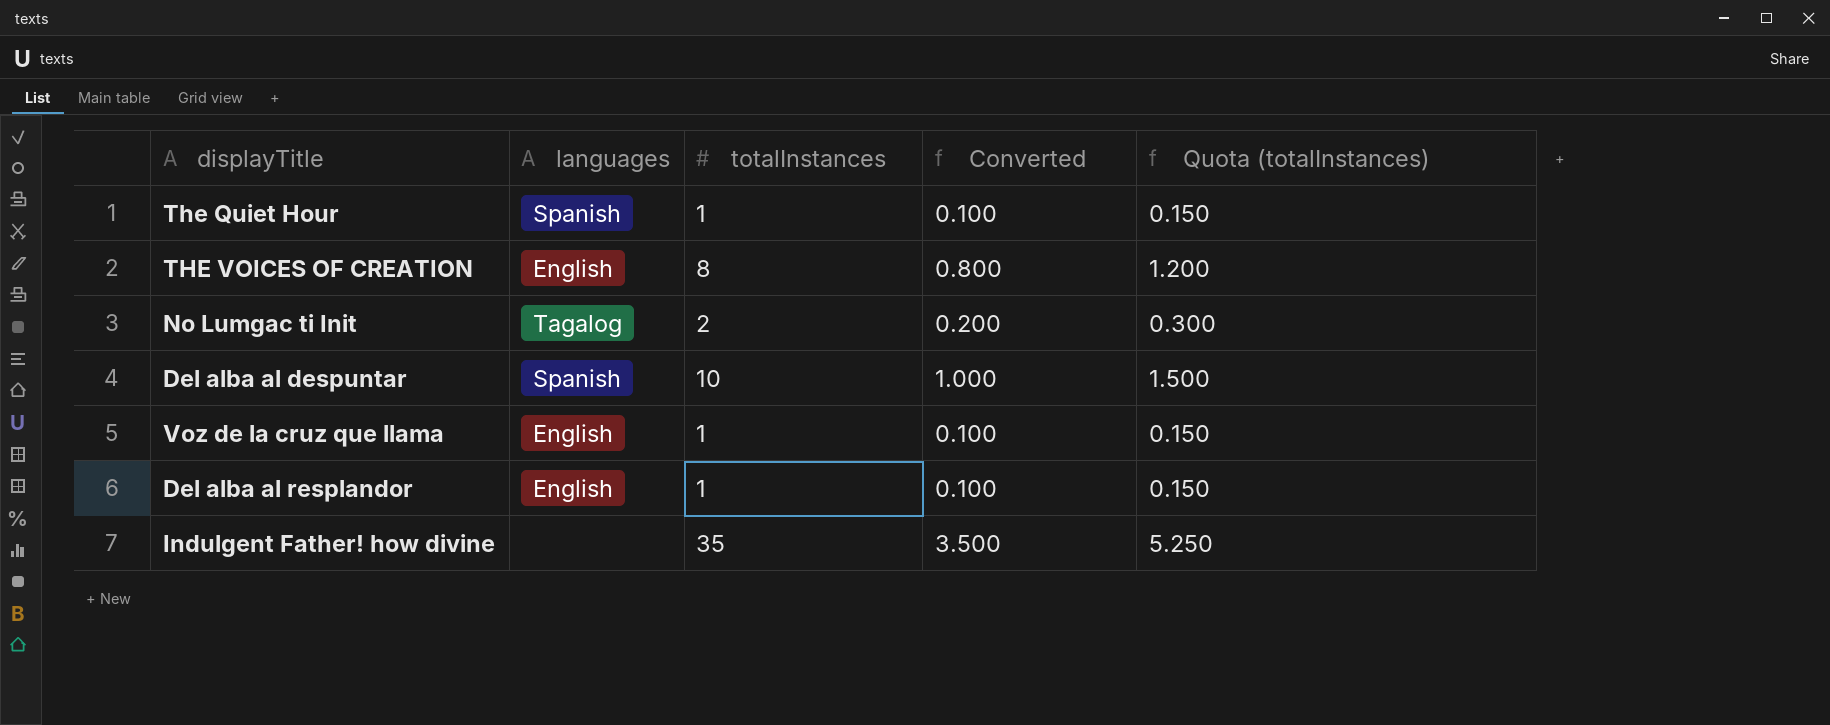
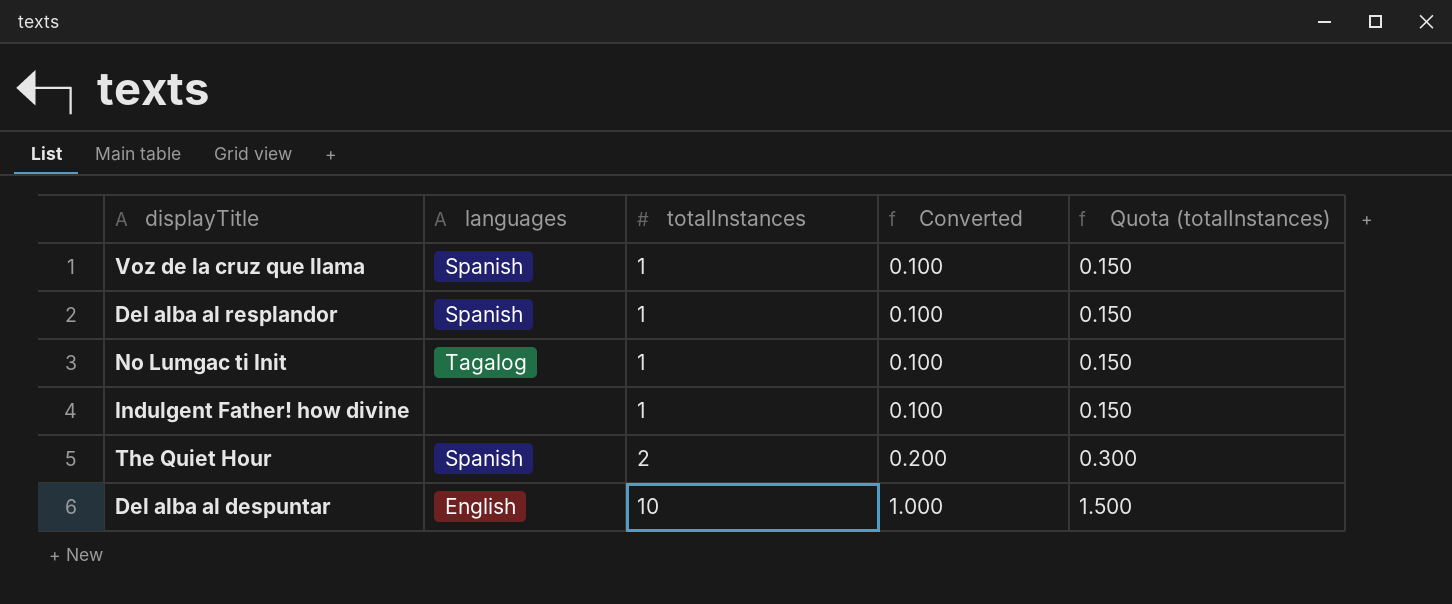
row order: none -> totalInstances ascending
row THE VOICES OF CREATION: English | 8 | 0.800 | 1.200 -> none
Voz de la cruz que llama | languages: English -> Spanish
Del alba al resplandor | languages: English -> Spanish
No Lumgac ti Init | totalInstances: 2 -> 1
No Lumgac ti Init | Converted: 0.200 -> 0.100
No Lumgac ti Init | Quota (totalInstances): 0.300 -> 0.150
Indulgent Father! how divine | totalInstances: 35 -> 1
Indulgent Father! how divine | Converted: 3.500 -> 0.100
Indulgent Father! how divine | Quota (totalInstances): 5.250 -> 0.150
The Quiet Hour | totalInstances: 1 -> 2
The Quiet Hour | Converted: 0.100 -> 0.200
The Quiet Hour | Quota (totalInstances): 0.150 -> 0.300
Del alba al despuntar | languages: Spanish -> English

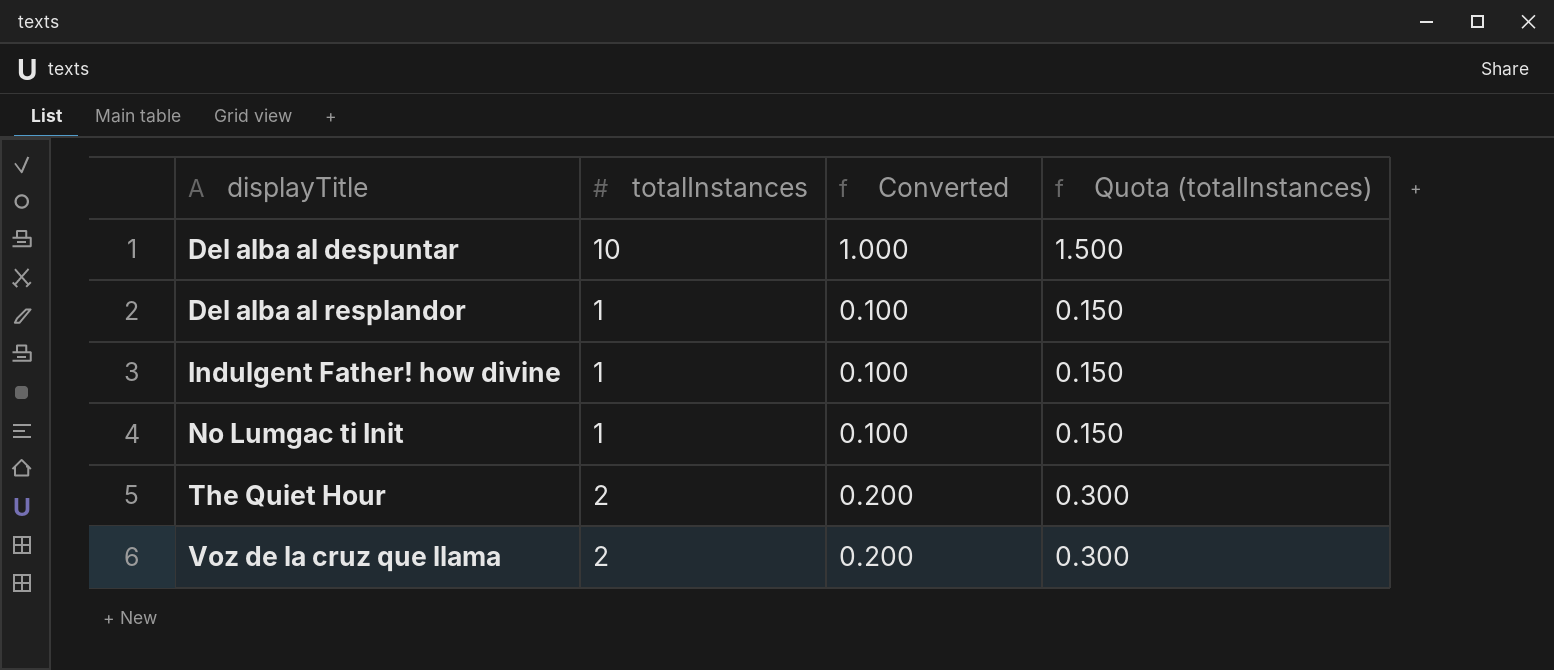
row order: totalInstances ascending -> displayTitle ascending
column languages | position: 2 -> none
Voz de la cruz que llama | totalInstances: 1 -> 2
Voz de la cruz que llama | Converted: 0.100 -> 0.200
Voz de la cruz que llama | Quota (totalInstances): 0.150 -> 0.300

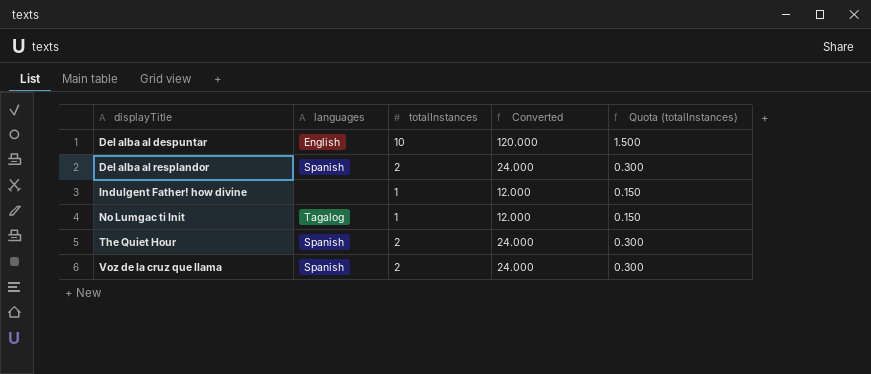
column languages | position: none -> 2
column Converted | formula: [totalInstances] * 0.1 -> [totalInstances] * 12
Del alba al resplandor | totalInstances: 1 -> 2
Del alba al resplandor | Quota (totalInstances): 0.150 -> 0.300

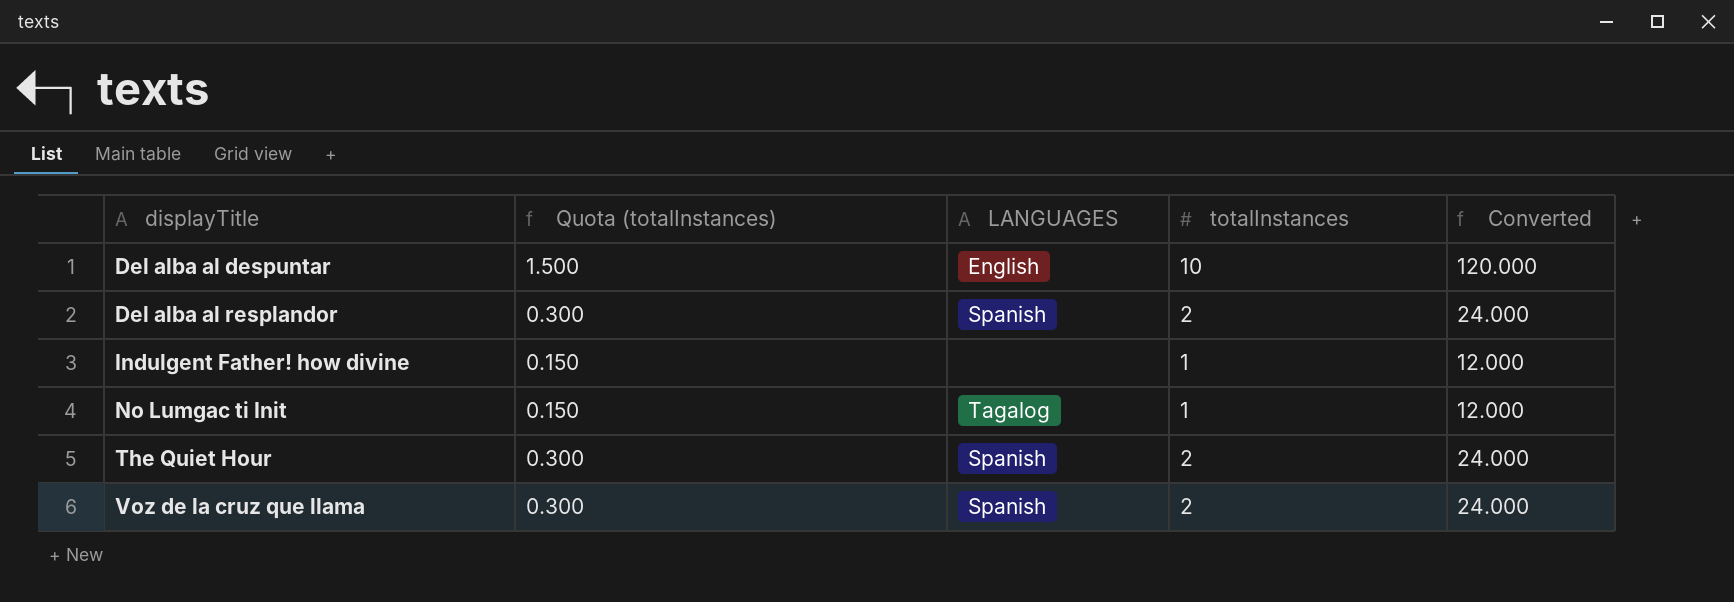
column Quota (totalInstances) | position: 5 -> 2
column name: languages -> LANGUAGES

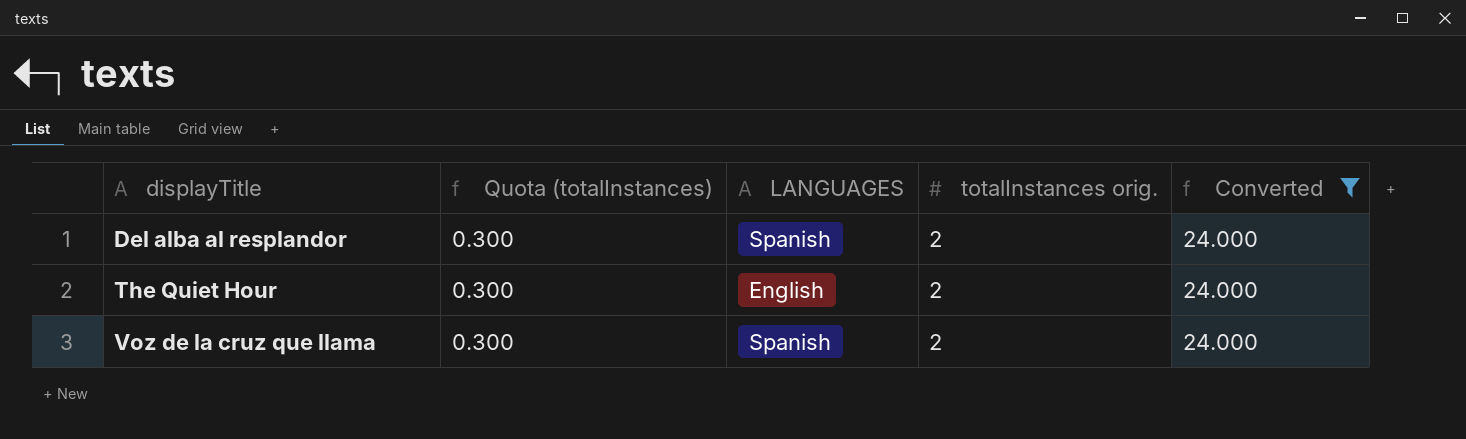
filter: none -> Converted = 24.000
column name: totalInstances -> totalInstances orig.
The Quiet Hour | LANGUAGES: Spanish -> English

